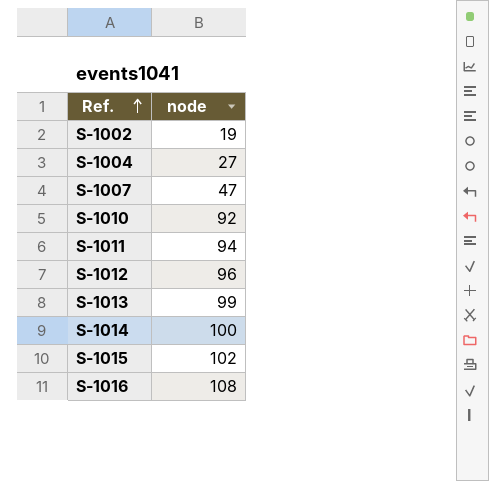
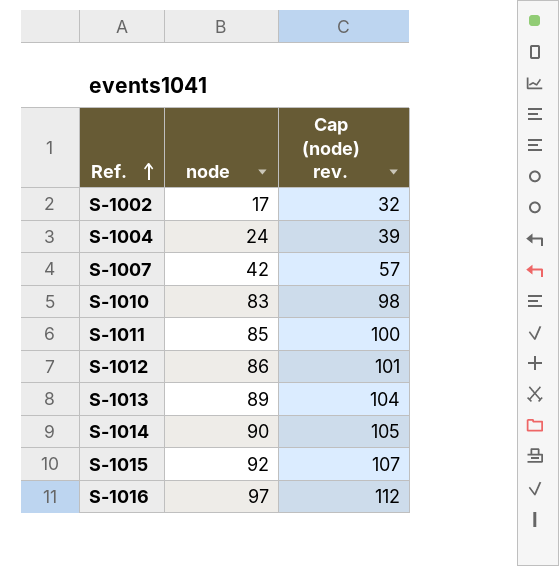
column Cap (node) rev. | formula: none -> [node] + 15
S-1002 | node: 19 -> 17
S-1004 | node: 27 -> 24
S-1007 | node: 47 -> 42
S-1010 | node: 92 -> 83
S-1011 | node: 94 -> 85
S-1012 | node: 96 -> 86
S-1013 | node: 99 -> 89
S-1014 | node: 100 -> 90
S-1015 | node: 102 -> 92
S-1016 | node: 108 -> 97

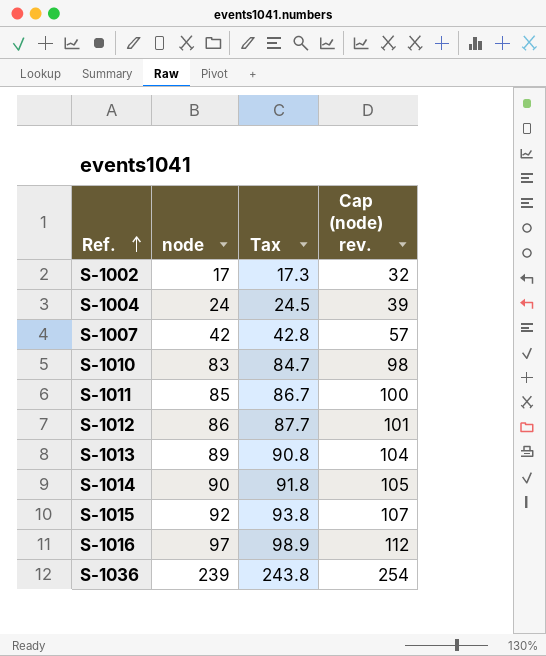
column Tax | formula: none -> [node] * 1.02
row S-1036: none -> 239 | 243.8 | 254

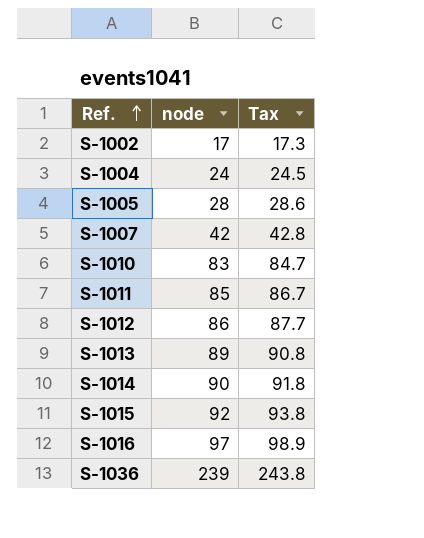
column Cap (node) rev. | formula: [node] + 15 -> none
row S-1005: none -> 28 | 28.6

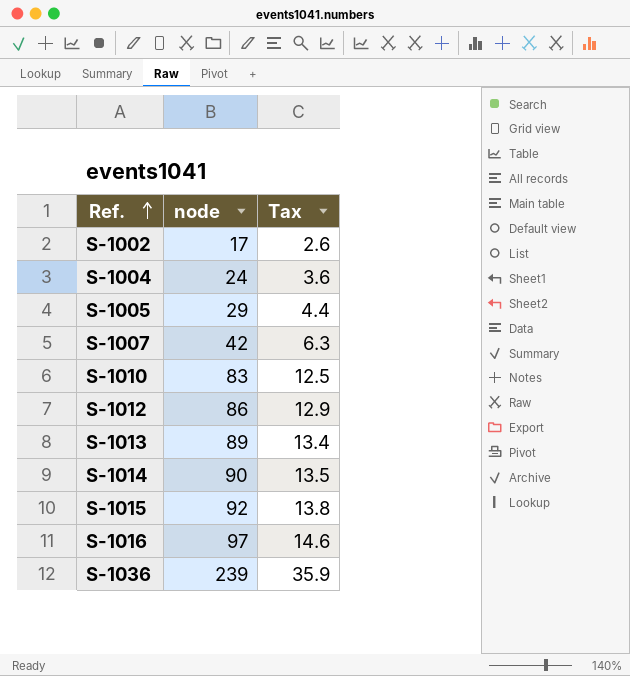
column Tax | formula: [node] * 1.02 -> [node] * 0.15
row S-1011: 85 | 86.7 -> none
S-1005 | node: 28 -> 29

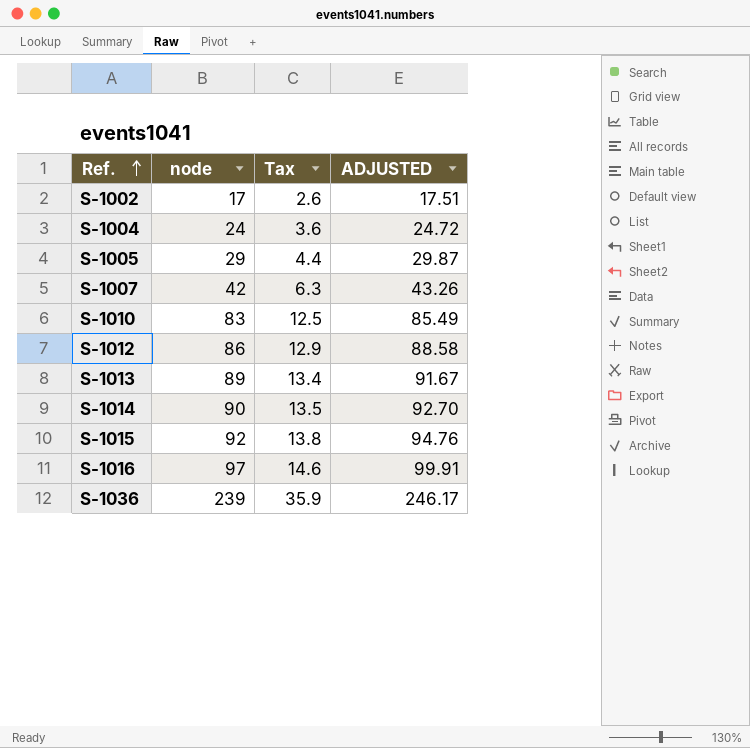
column ADJUSTED | formula: none -> [node] * 1.03

